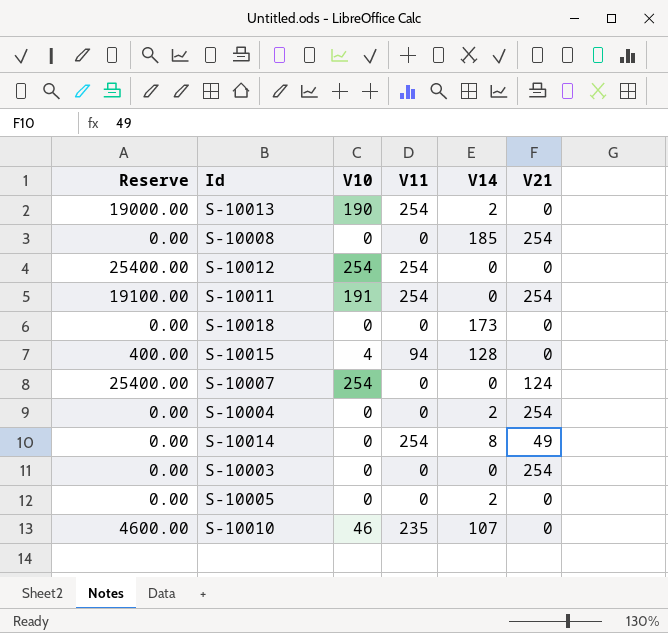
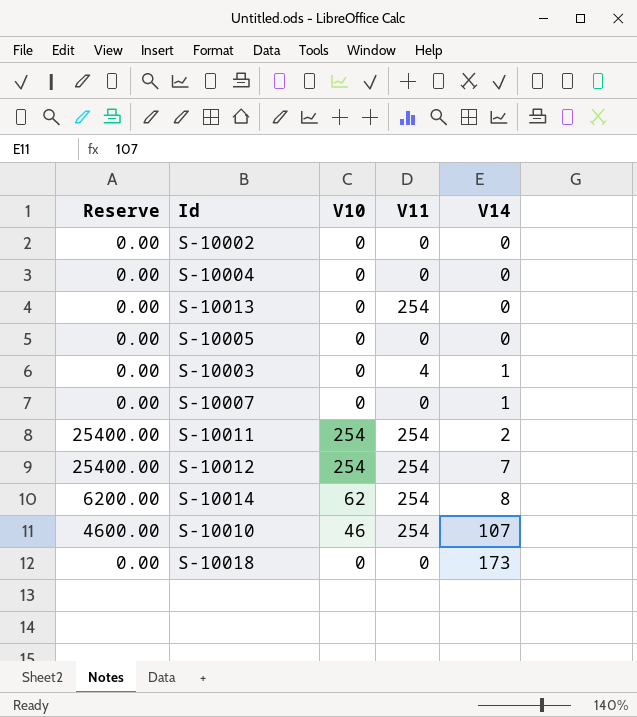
row order: none -> V14 ascending
column V21 | position: 6 -> none
row S-10008: 0.00 | 0 | 0 | 185 | 254 -> none
row S-10015: 400.00 | 4 | 94 | 128 | 0 -> none
row S-10002: none -> 0.00 | 0 | 0 | 0
S-10004 | V14: 2 -> 0
S-10013 | Reserve: 19000.00 -> 0.00
S-10013 | V10: 190 -> 0
S-10013 | V14: 2 -> 0
S-10005 | V14: 2 -> 0
S-10003 | V11: 0 -> 4
S-10003 | V14: 0 -> 1
S-10007 | Reserve: 25400.00 -> 0.00
S-10007 | V10: 254 -> 0
S-10007 | V14: 0 -> 1
S-10011 | Reserve: 19100.00 -> 25400.00
S-10011 | V10: 191 -> 254
S-10011 | V14: 0 -> 2
S-10012 | V14: 0 -> 7
S-10014 | Reserve: 0.00 -> 6200.00
S-10014 | V10: 0 -> 62
S-10010 | V11: 235 -> 254

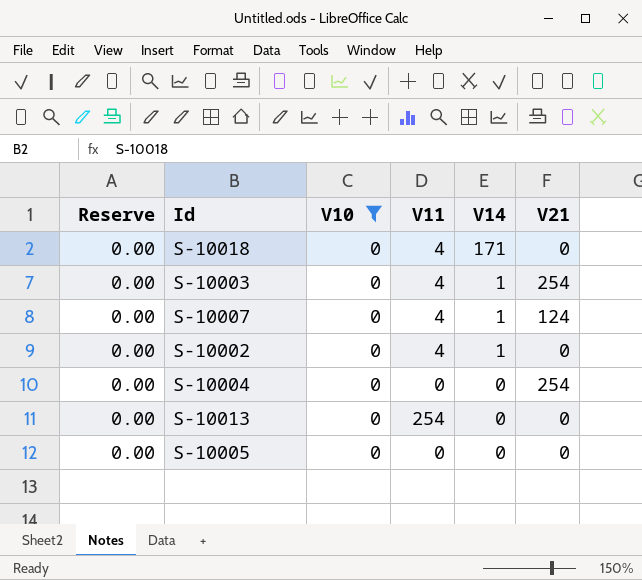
filter: none -> V10 = 0
row order: V14 ascending -> V14 descending
column V21 | position: none -> 6
S-10018 | V11: 0 -> 4
S-10018 | V14: 173 -> 171
S-10007 | V11: 0 -> 4
S-10002 | V11: 0 -> 4
S-10002 | V14: 0 -> 1

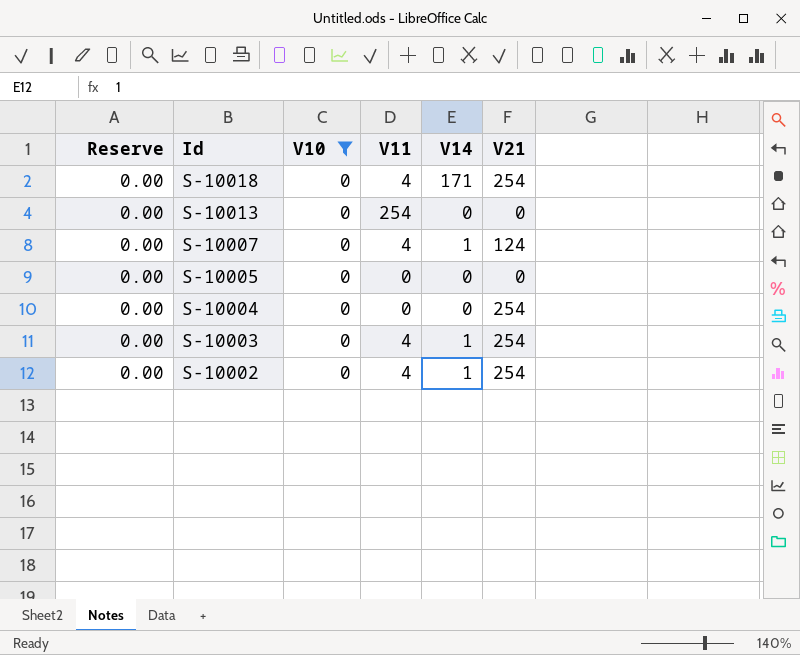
row order: V14 descending -> Id descending
S-10018 | V21: 0 -> 254
S-10002 | V21: 0 -> 254

